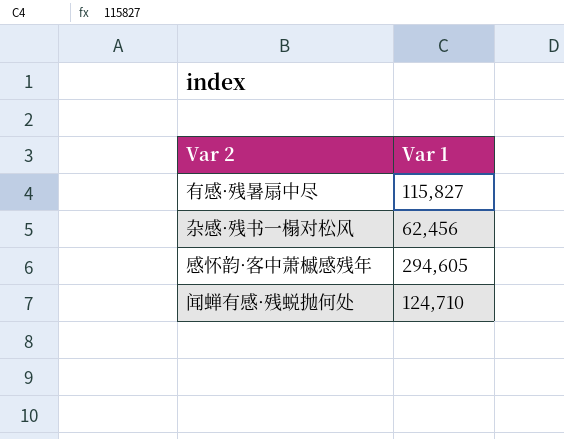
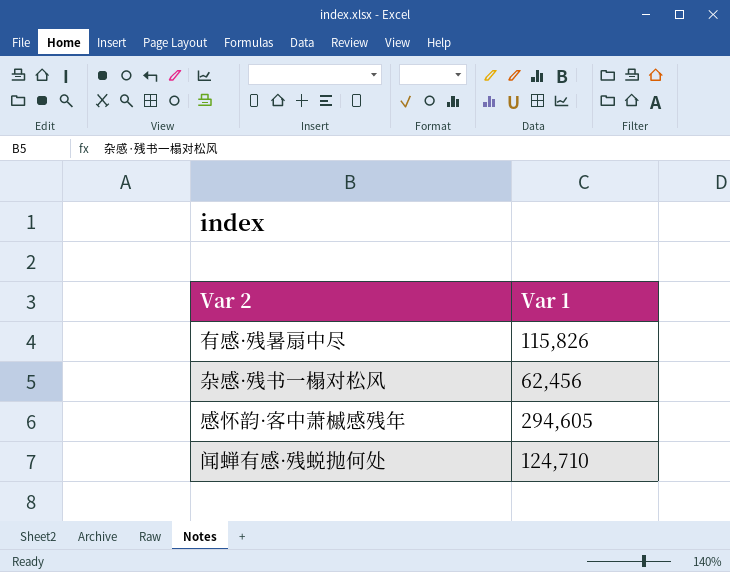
有感·残暑扇中尽 | Var 1: 115,827 -> 115,826

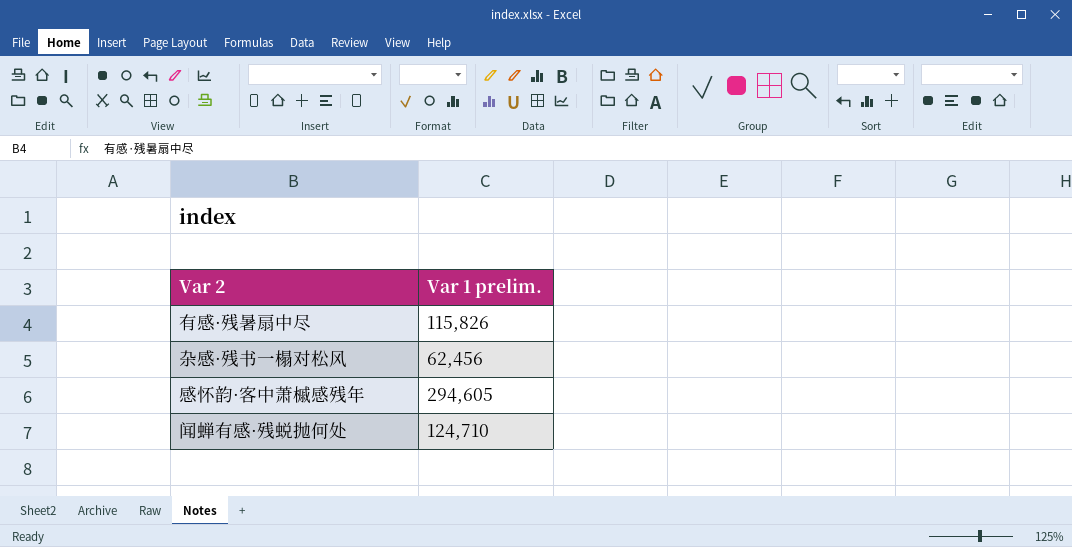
column name: Var 1 -> Var 1 prelim.

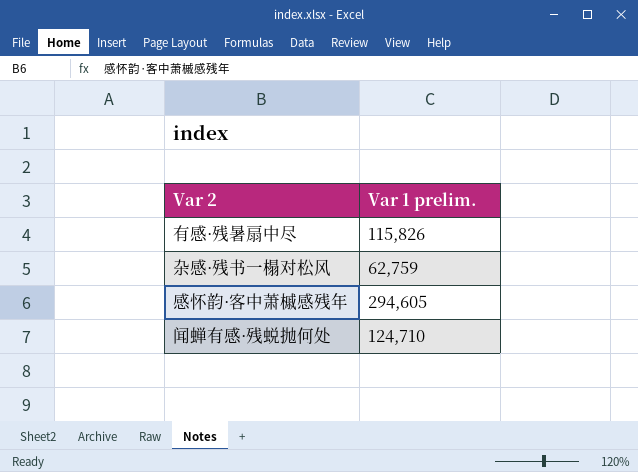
杂感·残书一榻对松风 | Var 1 prelim.: 62,456 -> 62,759

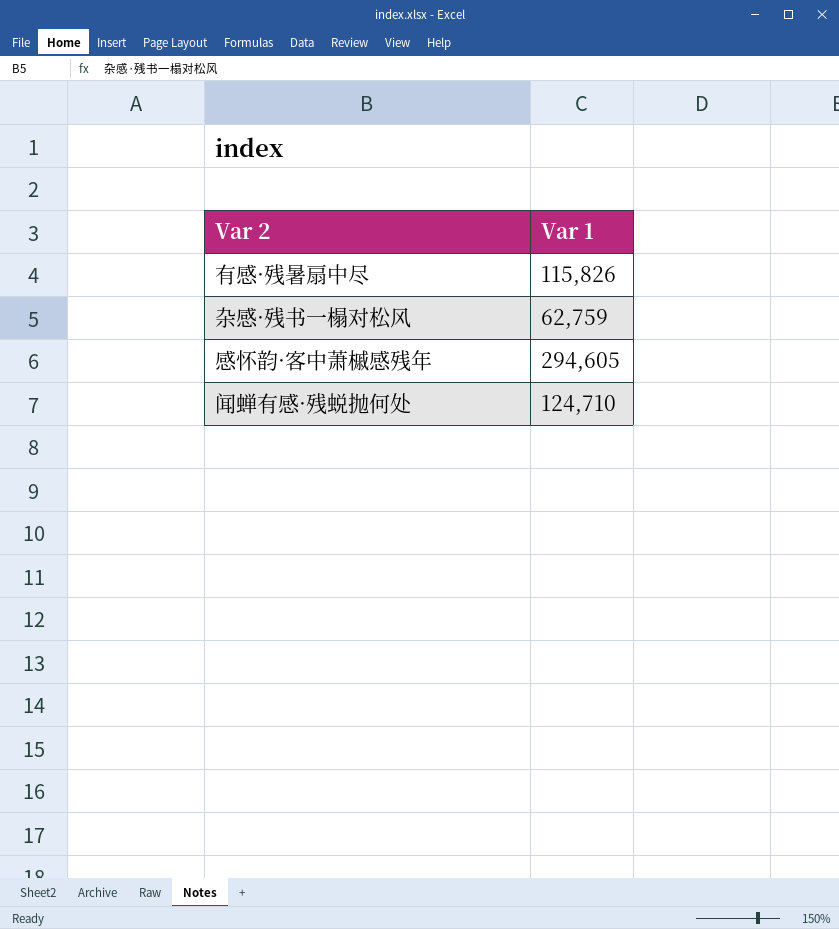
column name: Var 1 prelim. -> Var 1

